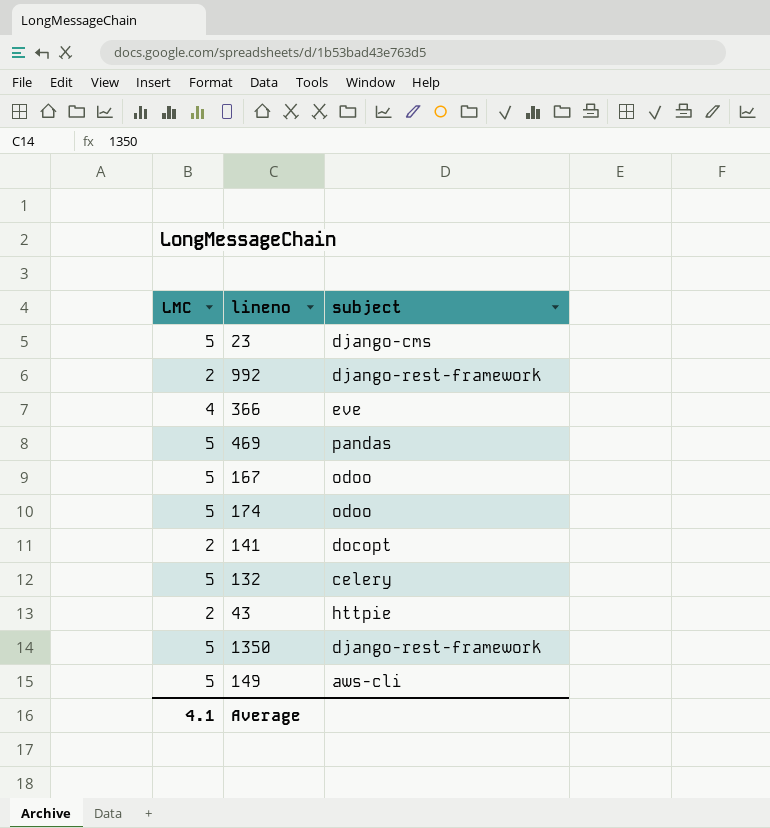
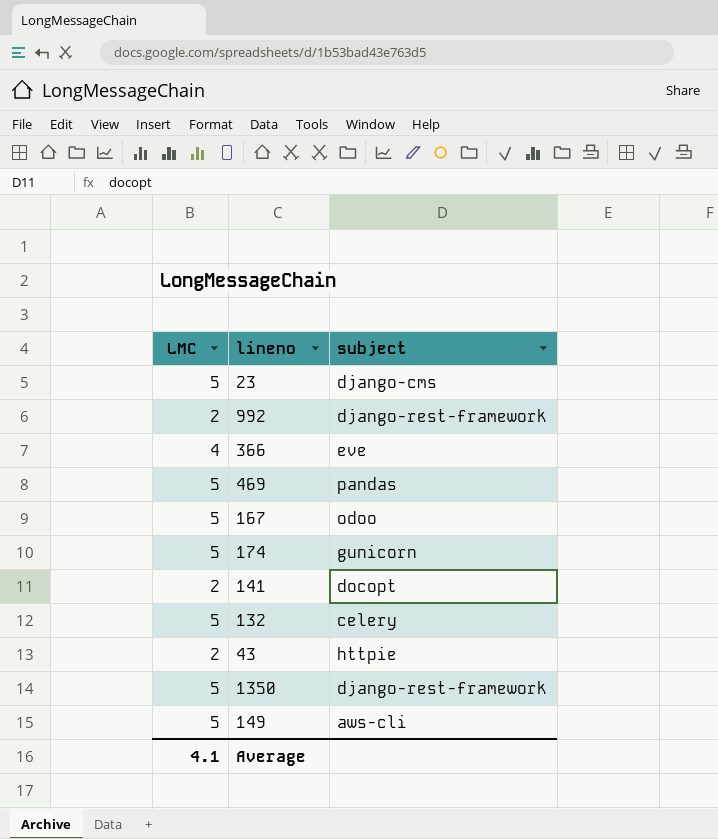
174 | subject: odoo -> gunicorn

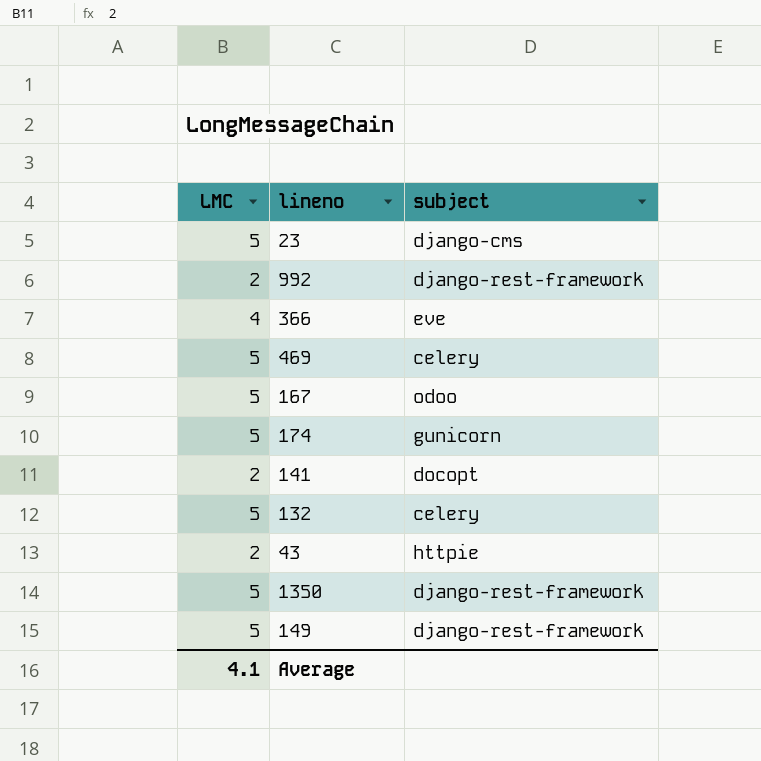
469 | subject: pandas -> celery
149 | subject: aws-cli -> django-rest-framework

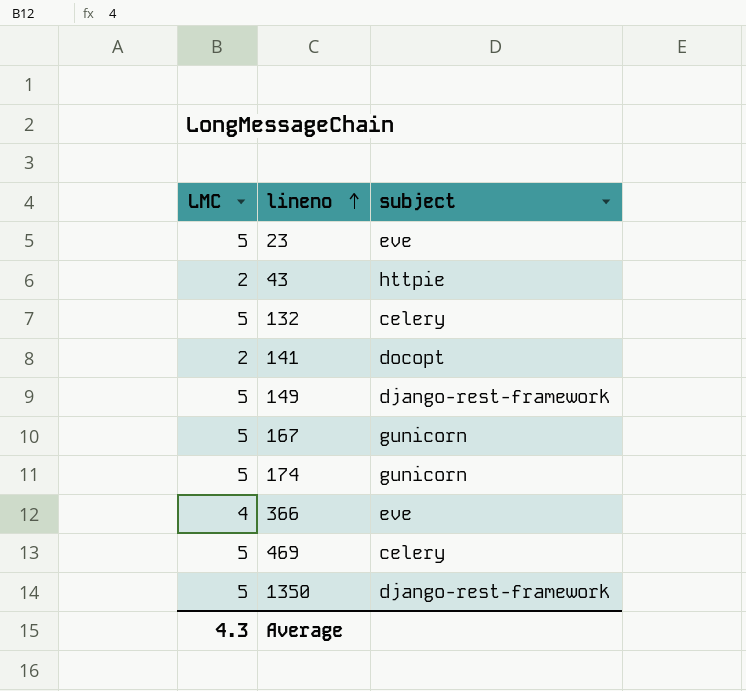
row order: none -> lineno ascending
row 992: 2 | django-rest-framework -> none
23 | subject: django-cms -> eve
167 | subject: odoo -> gunicorn
Average | LMC: 4.1 -> 4.3

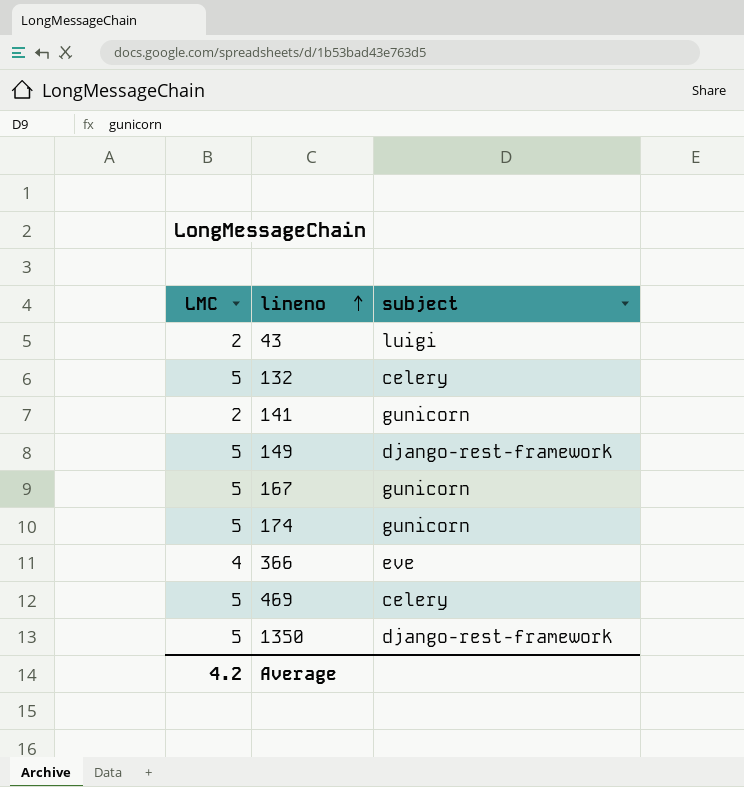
row 23: 5 | eve -> none
43 | subject: httpie -> luigi
141 | subject: docopt -> gunicorn
Average | LMC: 4.3 -> 4.2

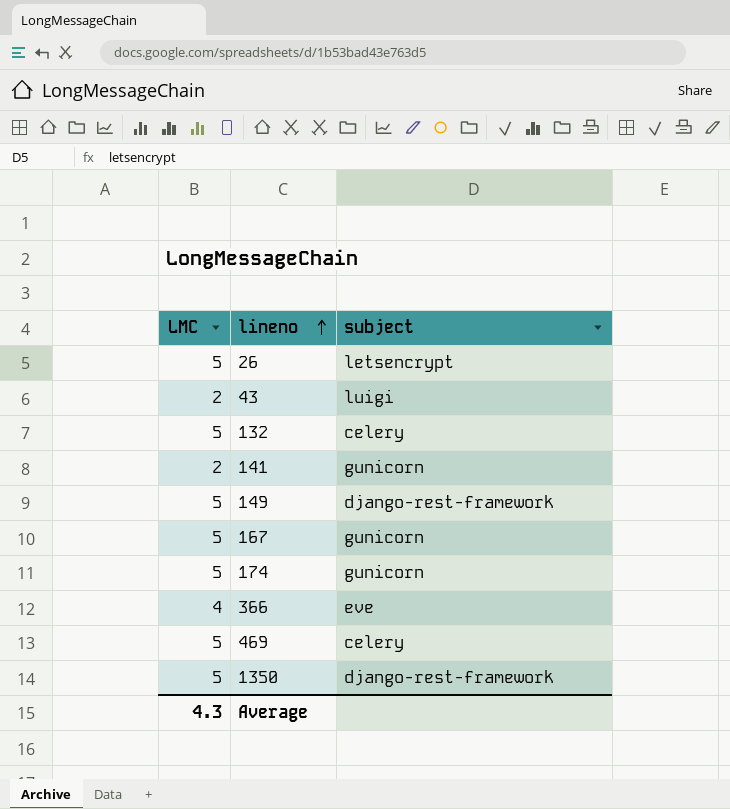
row 26: none -> 5 | letsencrypt
Average | LMC: 4.2 -> 4.3

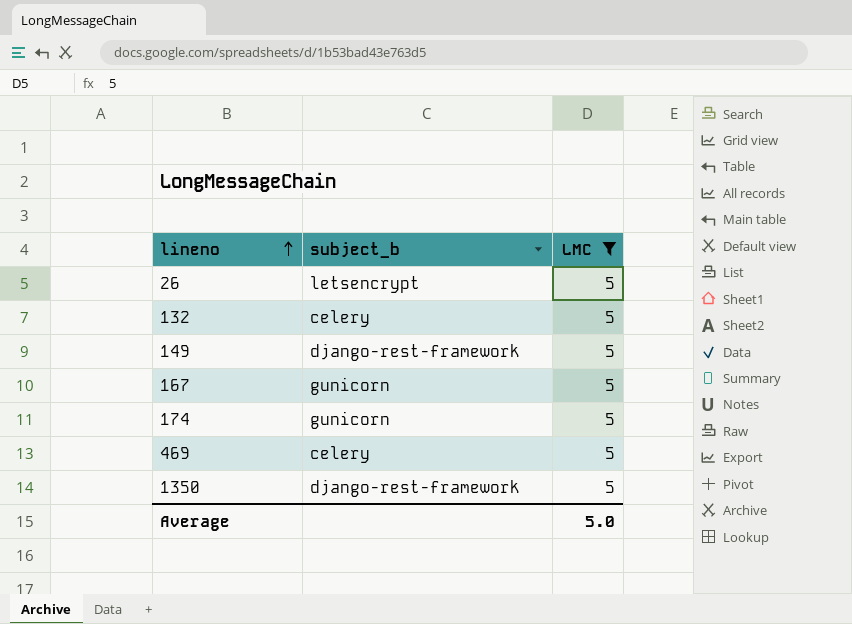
filter: none -> LMC = 5
column name: subject -> subject_b
column LMC | position: 1 -> 3
Average | LMC: 4.3 -> 5.0

